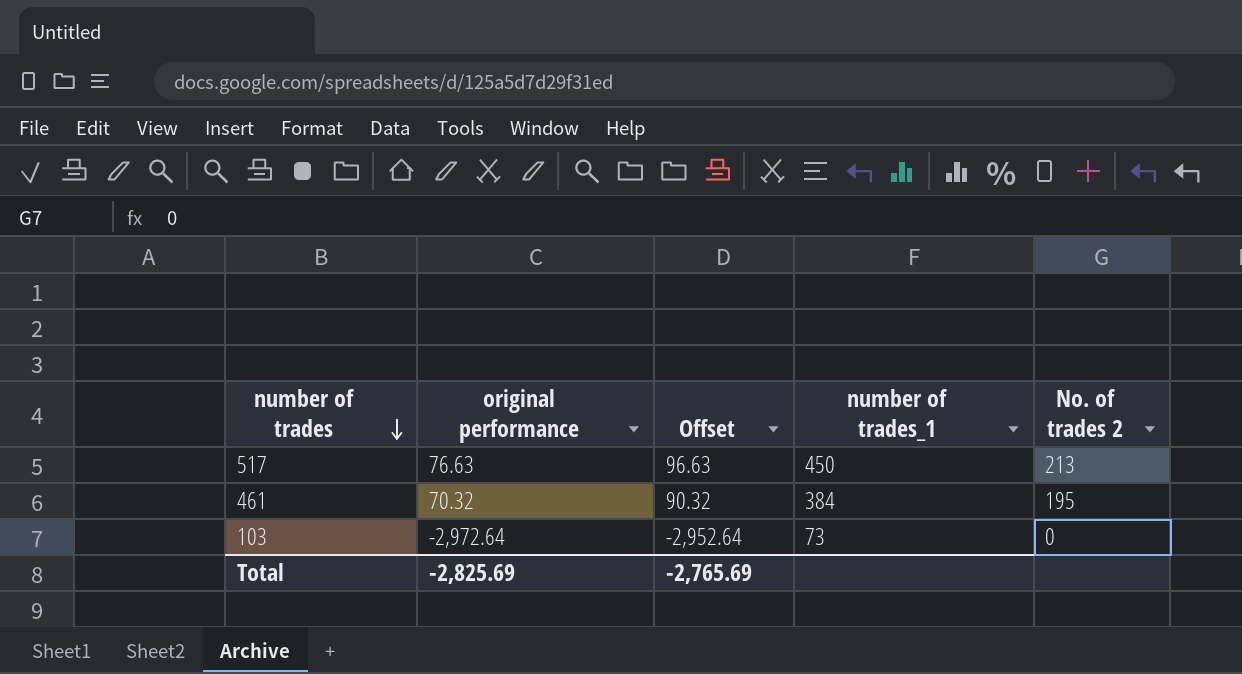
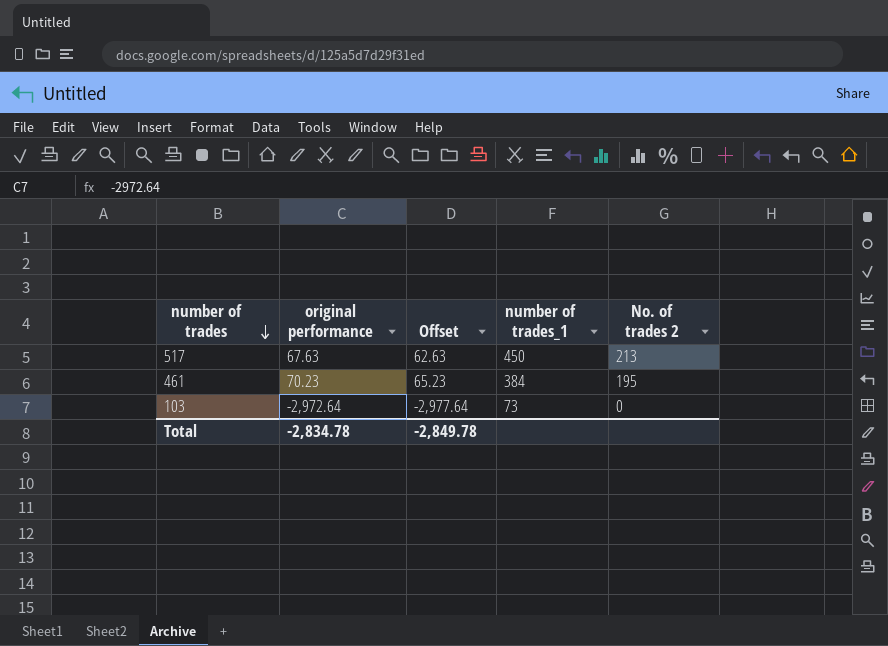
column Offset | formula: [original performance] + 20 -> [original performance] - 5
517 | original performance: 76.63 -> 67.63
461 | original performance: 70.32 -> 70.23
Total | original performance: -2,825.69 -> -2,834.78
Total | Offset: -2,765.69 -> -2,849.78

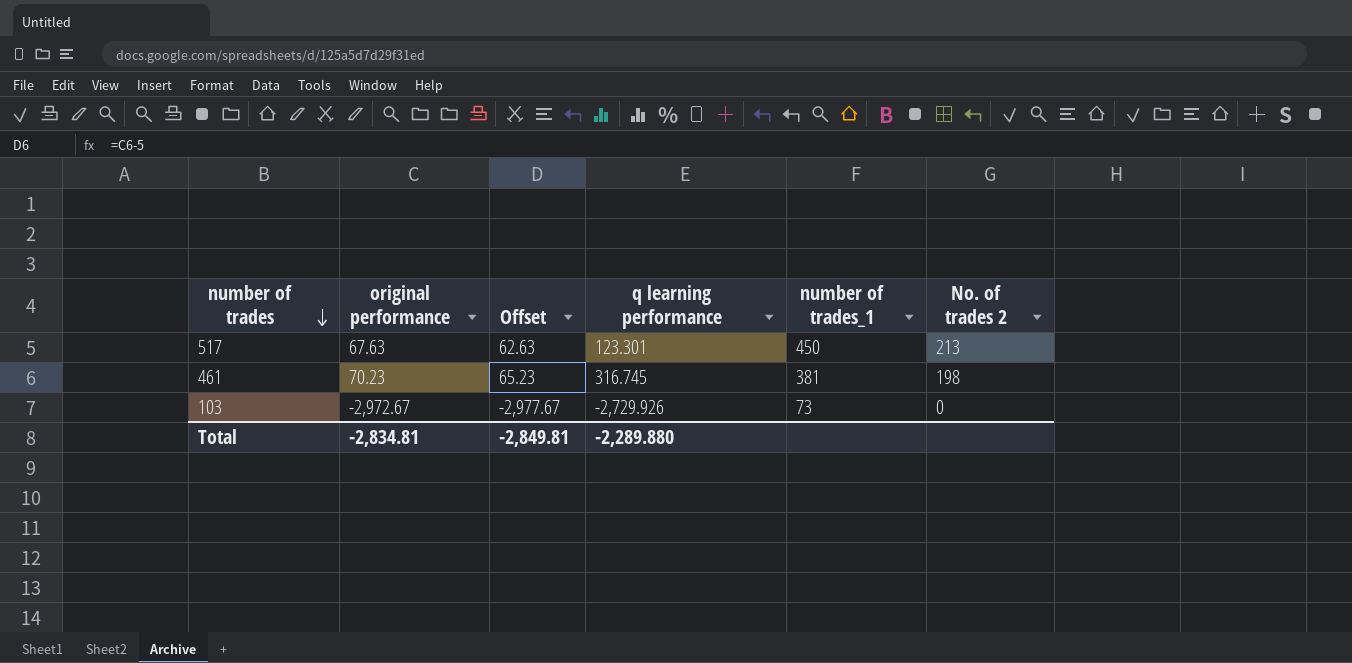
column q learning performance | position: none -> 4
461 | number of trades_1: 384 -> 381
461 | No. of trades 2: 195 -> 198
103 | original performance: -2,972.64 -> -2,972.67
103 | Offset: -2,977.64 -> -2,977.67
Total | original performance: -2,834.78 -> -2,834.81
Total | Offset: -2,849.78 -> -2,849.81

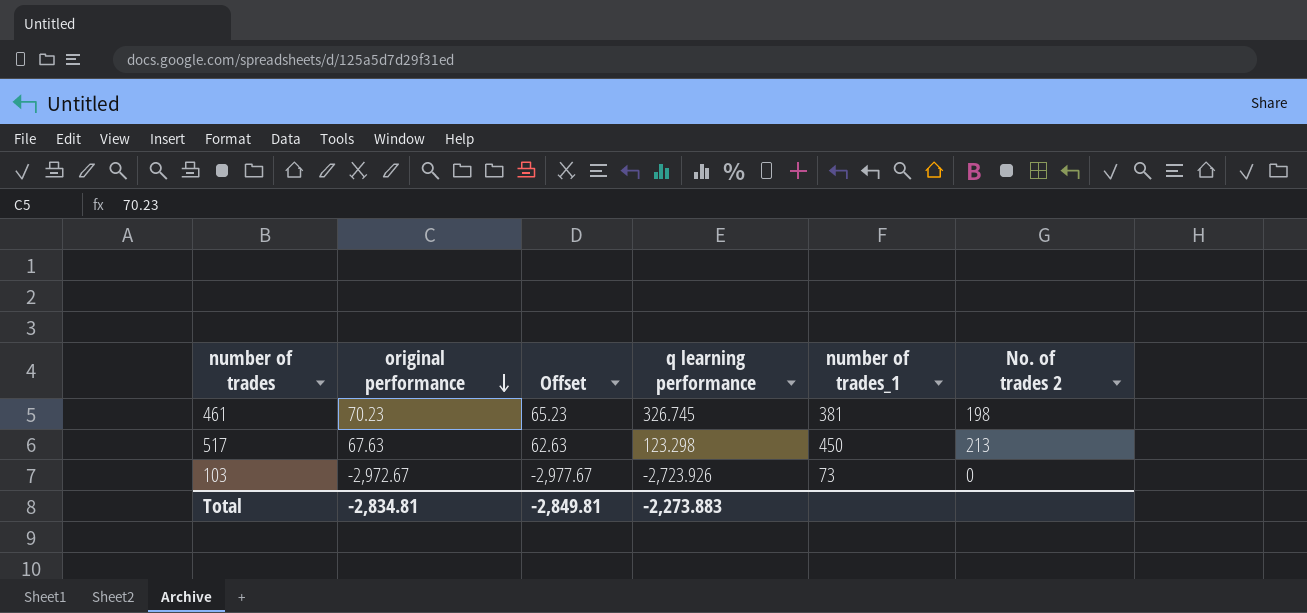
row order: number of trades descending -> original performance descending
461 | q learning performance: 316.745 -> 326.745
517 | q learning performance: 123.301 -> 123.298
103 | q learning performance: -2,729.926 -> -2,723.926
Total | q learning performance: -2,289.880 -> -2,273.883

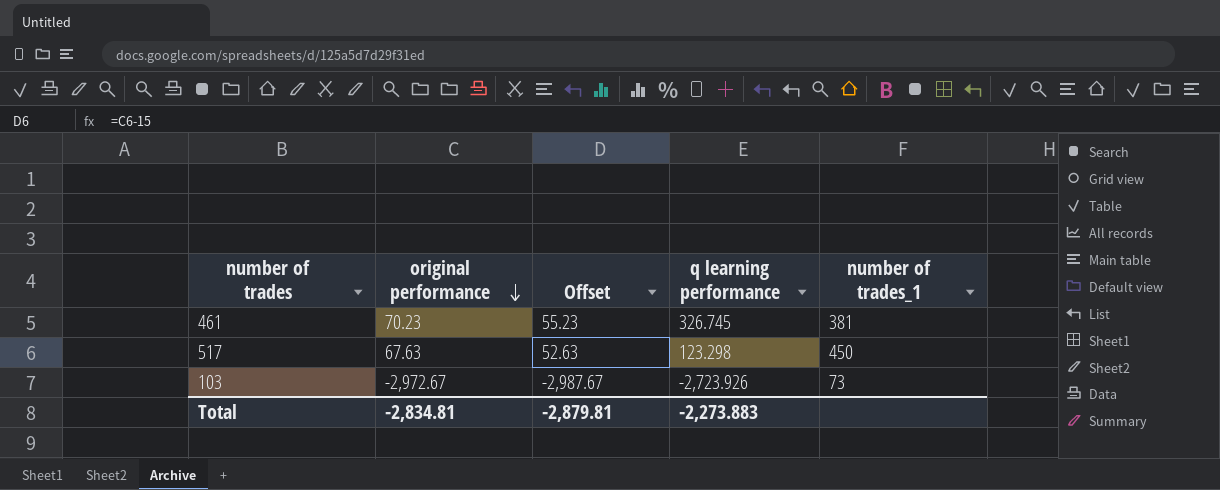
column No. of trades 2 | position: 6 -> none
column Offset | formula: [original performance] - 5 -> [original performance] - 15
Total | Offset: -2,849.81 -> -2,879.81

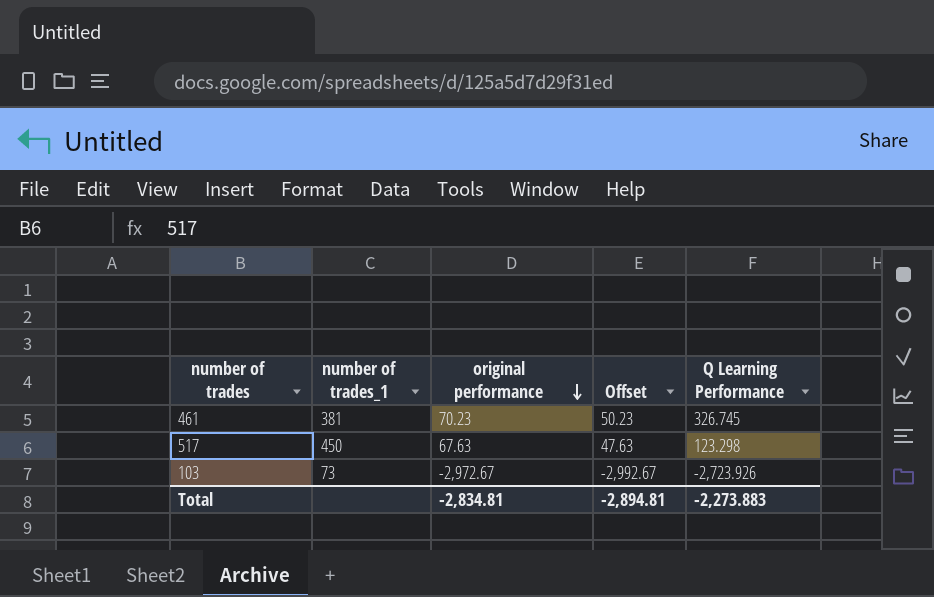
column number of trades_1 | position: 5 -> 2
column Offset | formula: [original performance] - 15 -> [original performance] - 20
column name: q learning performance -> Q Learning Performance
Total | Offset: -2,879.81 -> -2,894.81

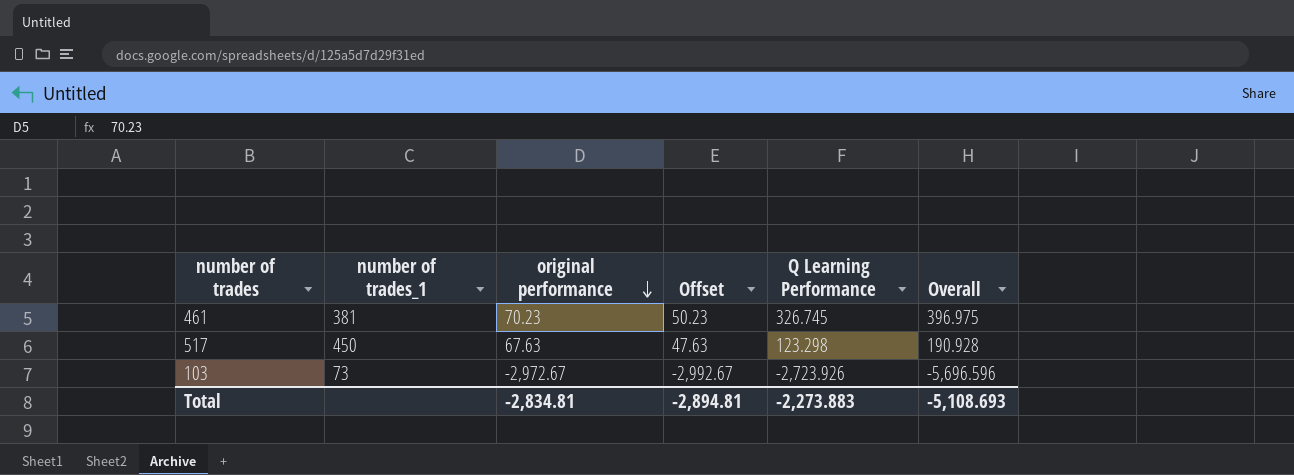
column Overall | formula: none -> [original performance] + [Q Learning Performance]

